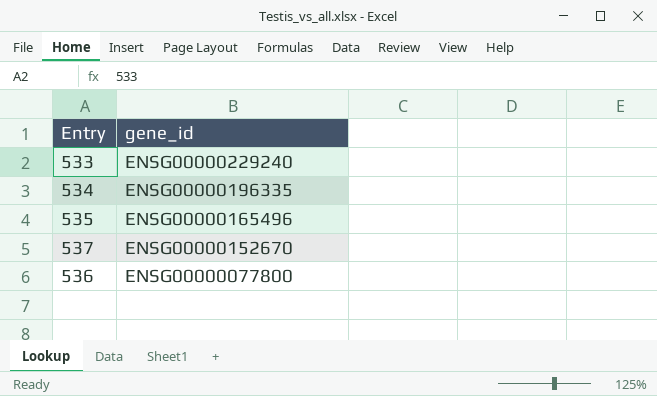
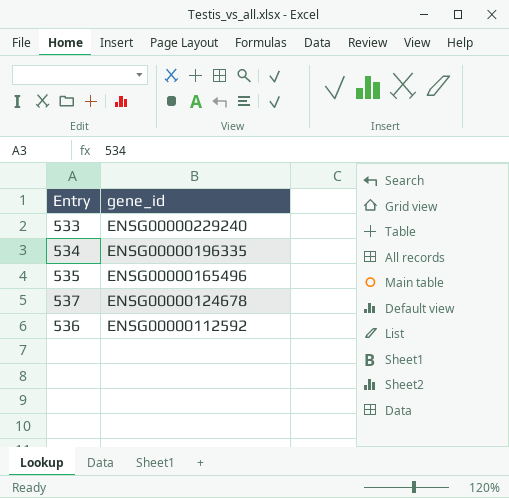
537 | gene_id: ENSG00000152670 -> ENSG00000124678
536 | gene_id: ENSG00000077800 -> ENSG00000112592

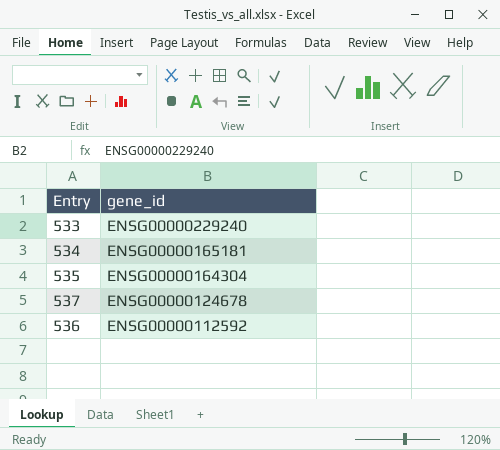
534 | gene_id: ENSG00000196335 -> ENSG00000165181
535 | gene_id: ENSG00000165496 -> ENSG00000164304

